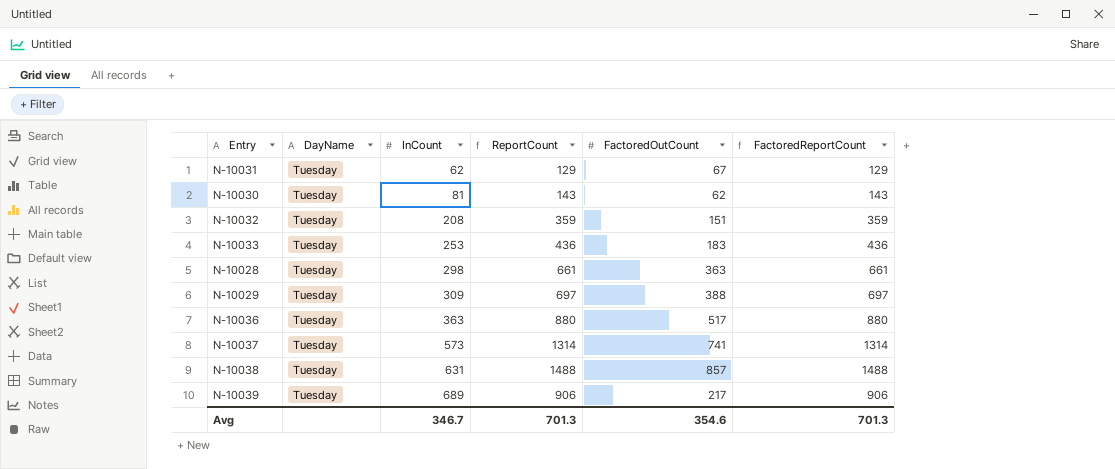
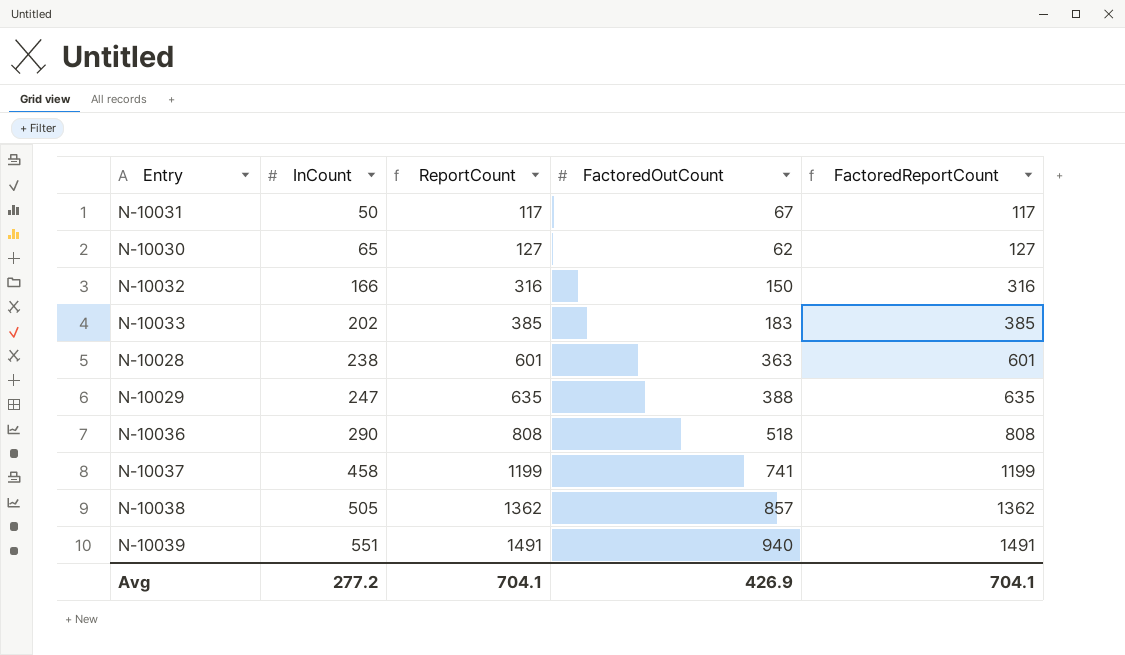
column DayName | position: 2 -> none
N-10031 | InCount: 62 -> 50
N-10031 | ReportCount: 129 -> 117
N-10031 | FactoredReportCount: 129 -> 117
N-10030 | InCount: 81 -> 65
N-10030 | ReportCount: 143 -> 127
N-10030 | FactoredReportCount: 143 -> 127
N-10032 | InCount: 208 -> 166
N-10032 | ReportCount: 359 -> 316
N-10032 | FactoredOutCount: 151 -> 150
N-10032 | FactoredReportCount: 359 -> 316
N-10033 | InCount: 253 -> 202
N-10033 | ReportCount: 436 -> 385
N-10033 | FactoredReportCount: 436 -> 385
N-10028 | InCount: 298 -> 238
N-10028 | ReportCount: 661 -> 601
N-10028 | FactoredReportCount: 661 -> 601
N-10029 | InCount: 309 -> 247
N-10029 | ReportCount: 697 -> 635
N-10029 | FactoredReportCount: 697 -> 635
N-10036 | InCount: 363 -> 290
N-10036 | ReportCount: 880 -> 808
N-10036 | FactoredOutCount: 517 -> 518
N-10036 | FactoredReportCount: 880 -> 808
N-10037 | InCount: 573 -> 458
N-10037 | ReportCount: 1314 -> 1199
N-10037 | FactoredReportCount: 1314 -> 1199
N-10038 | InCount: 631 -> 505
N-10038 | ReportCount: 1488 -> 1362
N-10038 | FactoredReportCount: 1488 -> 1362
N-10039 | InCount: 689 -> 551
N-10039 | ReportCount: 906 -> 1491
N-10039 | FactoredOutCount: 217 -> 940
N-10039 | FactoredReportCount: 906 -> 1491
Avg | InCount: 346.7 -> 277.2
Avg | ReportCount: 701.3 -> 704.1
Avg | FactoredOutCount: 354.6 -> 426.9
Avg | FactoredReportCount: 701.3 -> 704.1

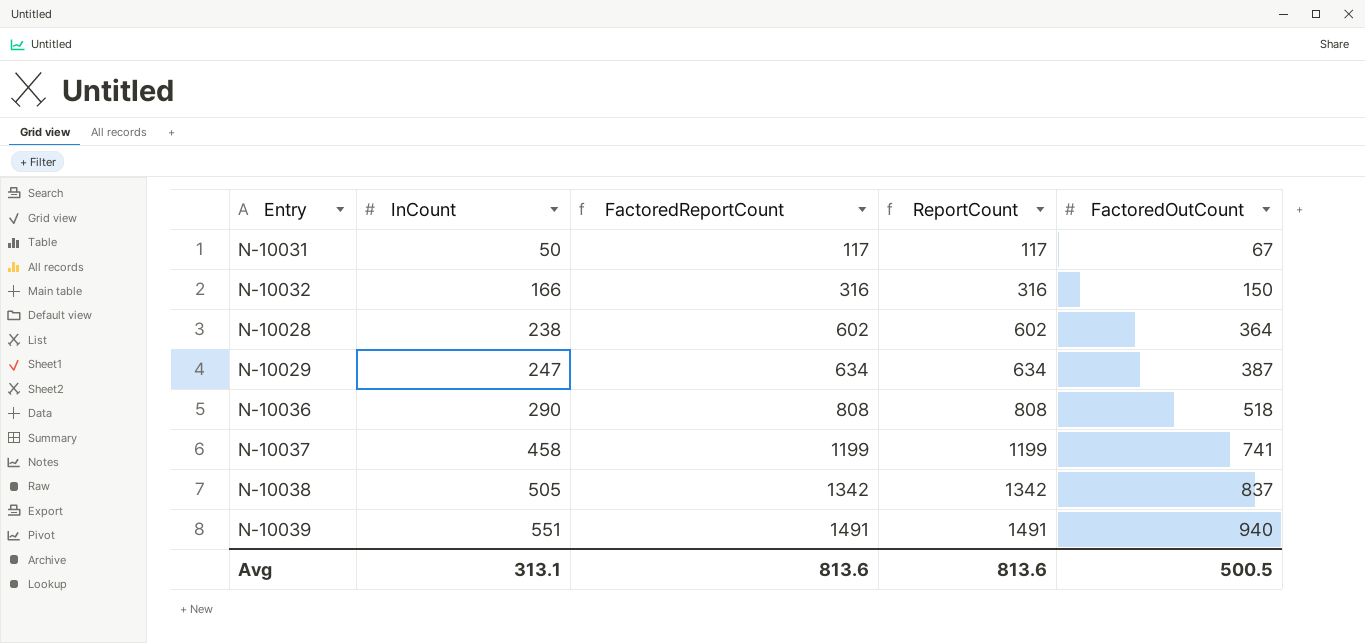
column FactoredReportCount | position: 5 -> 3
row N-10030: 65 | 127 | 62 | 127 -> none
row N-10033: 202 | 385 | 183 | 385 -> none
N-10028 | FactoredReportCount: 601 -> 602
N-10028 | ReportCount: 601 -> 602
N-10028 | FactoredOutCount: 363 -> 364
N-10029 | FactoredReportCount: 635 -> 634
N-10029 | ReportCount: 635 -> 634
N-10029 | FactoredOutCount: 388 -> 387
N-10038 | FactoredReportCount: 1362 -> 1342
N-10038 | ReportCount: 1362 -> 1342
N-10038 | FactoredOutCount: 857 -> 837
Avg | InCount: 277.2 -> 313.1
Avg | FactoredReportCount: 704.1 -> 813.6
Avg | ReportCount: 704.1 -> 813.6
Avg | FactoredOutCount: 426.9 -> 500.5

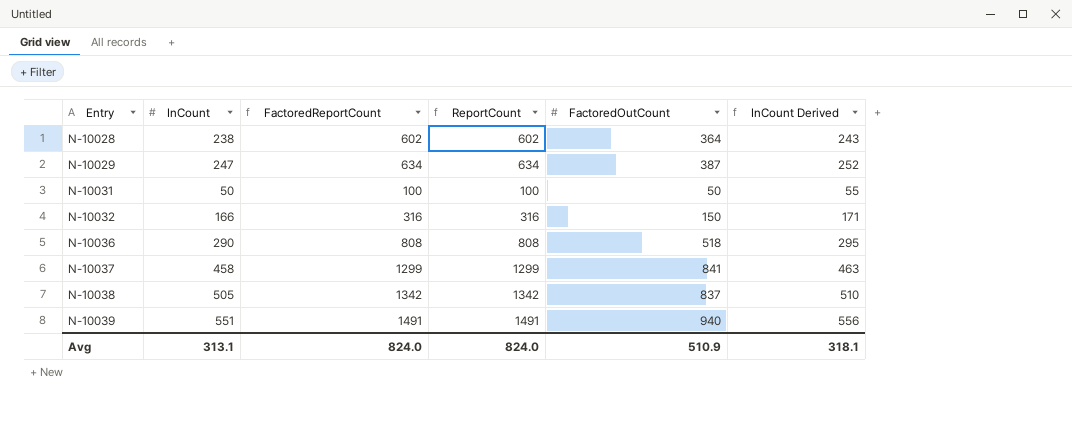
row order: InCount ascending -> Entry ascending
column InCount Derived | formula: none -> [InCount] + 5
N-10031 | FactoredReportCount: 117 -> 100
N-10031 | ReportCount: 117 -> 100
N-10031 | FactoredOutCount: 67 -> 50
N-10037 | FactoredReportCount: 1199 -> 1299
N-10037 | ReportCount: 1199 -> 1299
N-10037 | FactoredOutCount: 741 -> 841
Avg | FactoredReportCount: 813.6 -> 824.0
Avg | ReportCount: 813.6 -> 824.0
Avg | FactoredOutCount: 500.5 -> 510.9

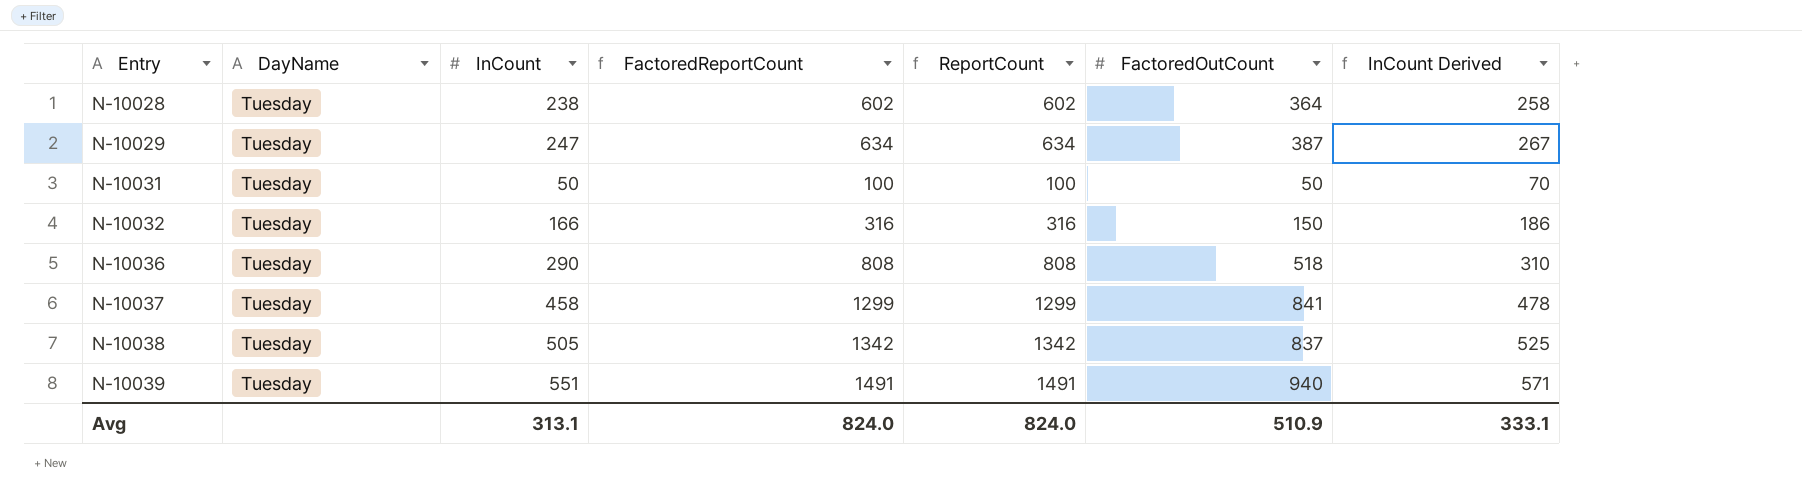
column DayName | position: none -> 2
column InCount Derived | formula: [InCount] + 5 -> [InCount] + 20
Avg | InCount Derived: 318.1 -> 333.1

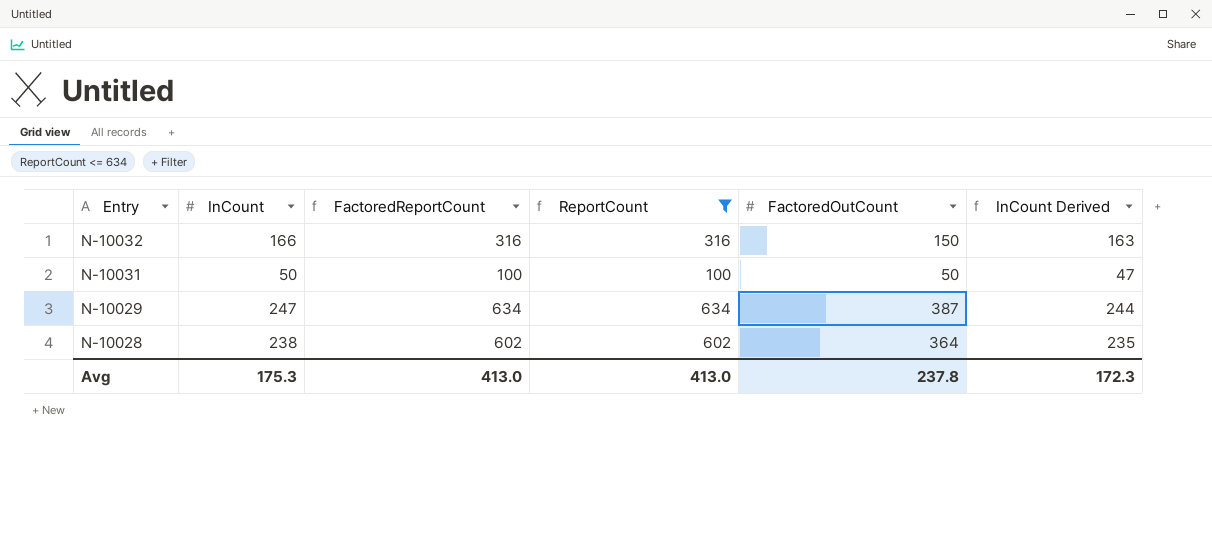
filter: none -> ReportCount <= 634
row order: Entry ascending -> Entry descending
column DayName | position: 2 -> none
column InCount Derived | formula: [InCount] + 20 -> [InCount] - 3
Avg | InCount: 313.1 -> 175.3
Avg | FactoredReportCount: 824.0 -> 413.0
Avg | ReportCount: 824.0 -> 413.0
Avg | FactoredOutCount: 510.9 -> 237.8
Avg | InCount Derived: 333.1 -> 172.3

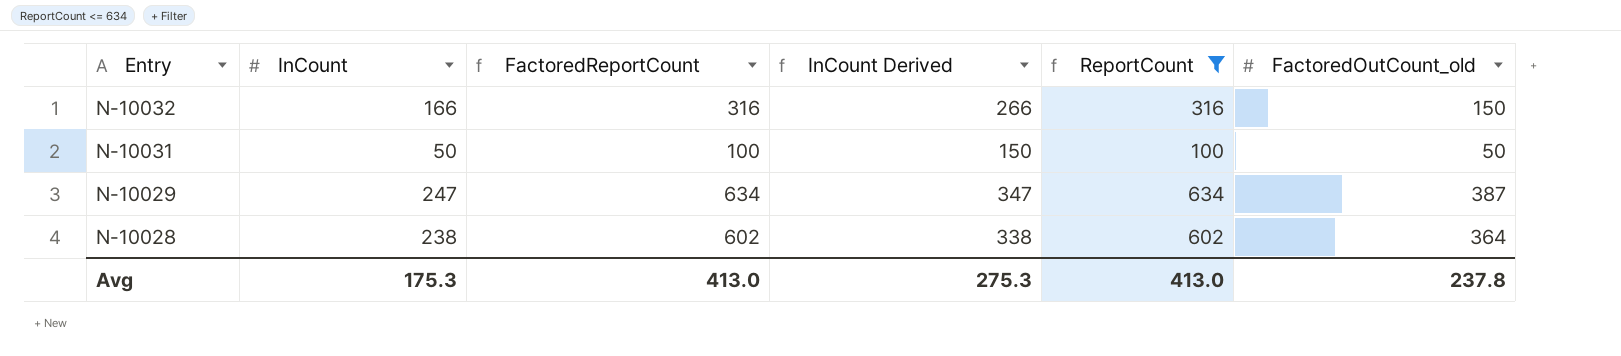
column InCount Derived | formula: [InCount] - 3 -> [InCount] + 100
column InCount Derived | position: 6 -> 4
column name: FactoredOutCount -> FactoredOutCount_old
Avg | InCount Derived: 172.3 -> 275.3

